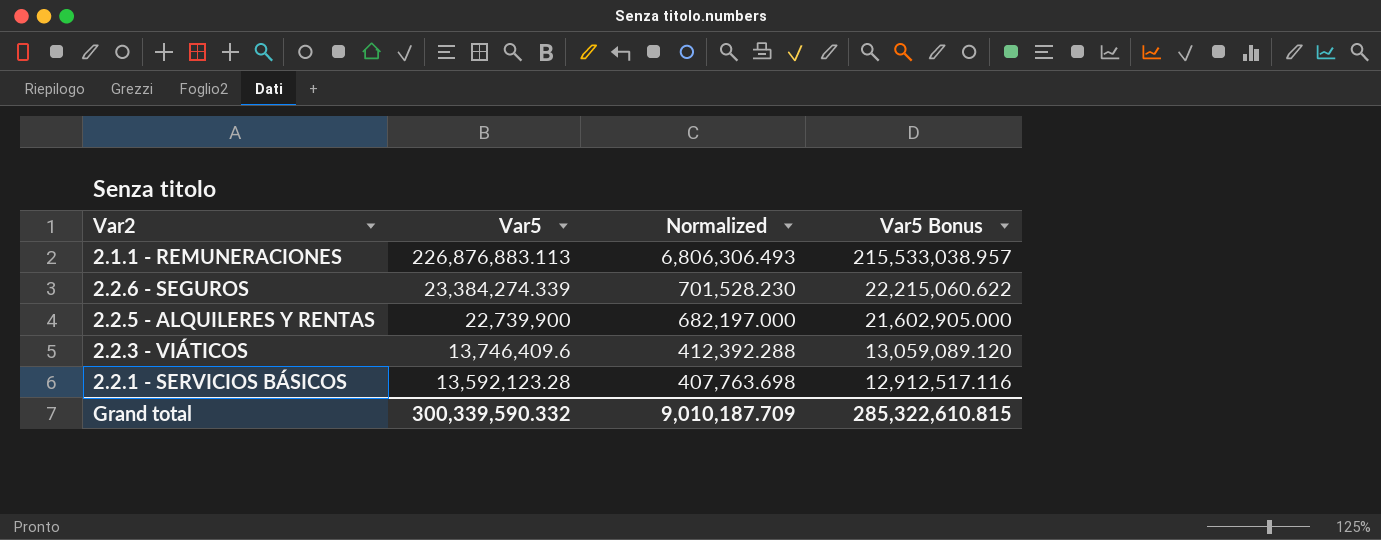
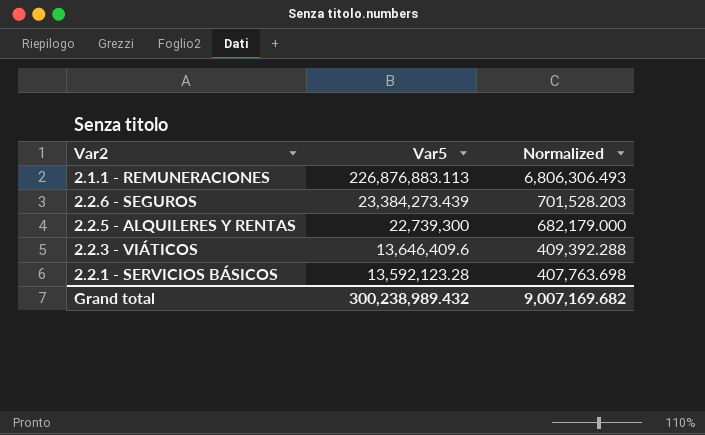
column Var5 Bonus | formula: [Var5] * 0.95 -> none
2.2.6 - SEGUROS | Var5: 23,384,274.339 -> 23,384,273.439
2.2.6 - SEGUROS | Normalized: 701,528.230 -> 701,528.203
2.2.5 - ALQUILERES Y RENTAS | Var5: 22,739,900 -> 22,739,300
2.2.5 - ALQUILERES Y RENTAS | Normalized: 682,197.000 -> 682,179.000
2.2.3 - VIÁTICOS | Var5: 13,746,409.6 -> 13,646,409.6
2.2.3 - VIÁTICOS | Normalized: 412,392.288 -> 409,392.288
Grand total | Var5: 300,339,590.332 -> 300,238,989.432
Grand total | Normalized: 9,010,187.709 -> 9,007,169.682

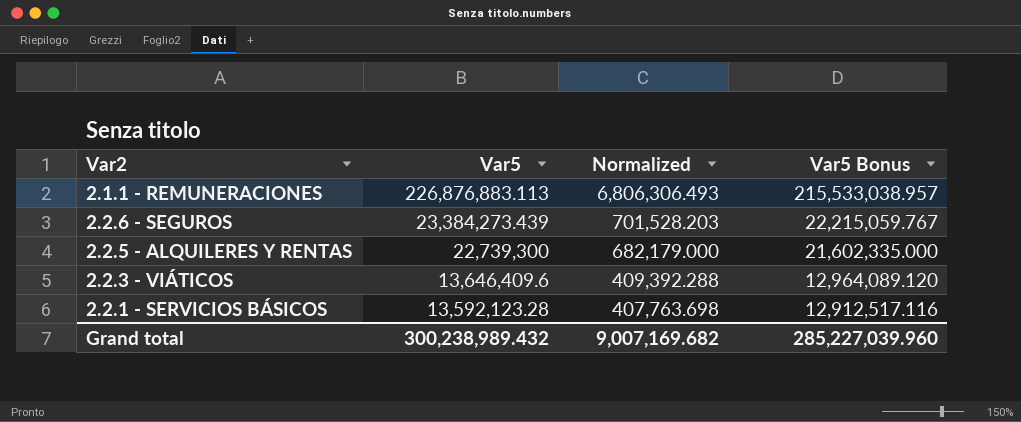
column Var5 Bonus | formula: none -> [Var5] * 0.95

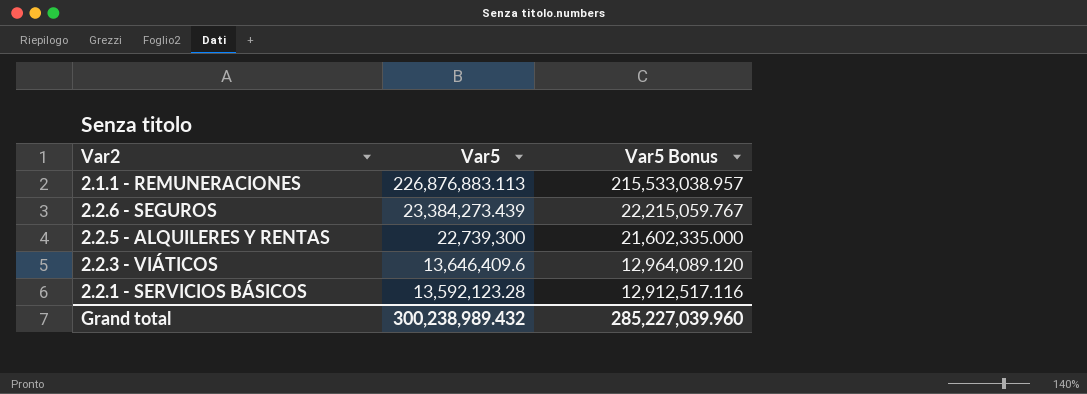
column Normalized | formula: [Var5] * 0.03 -> none

